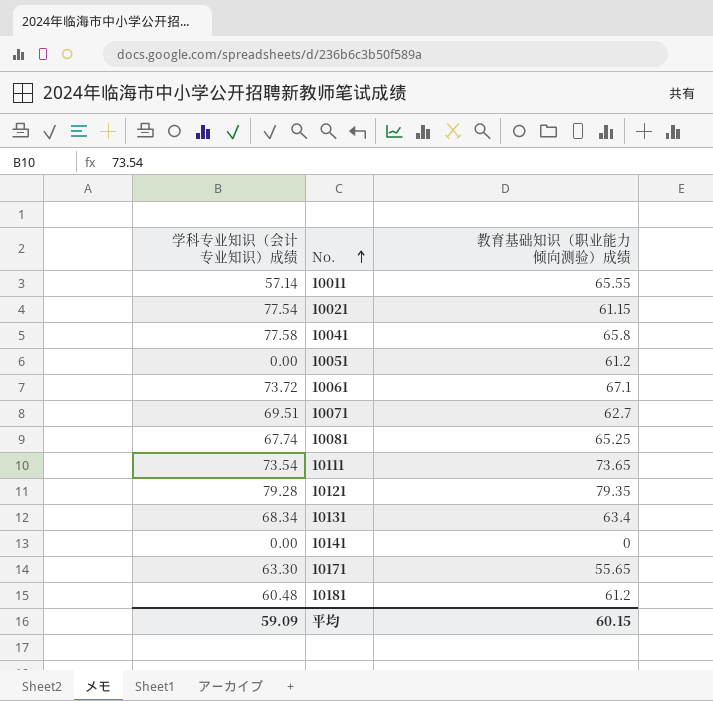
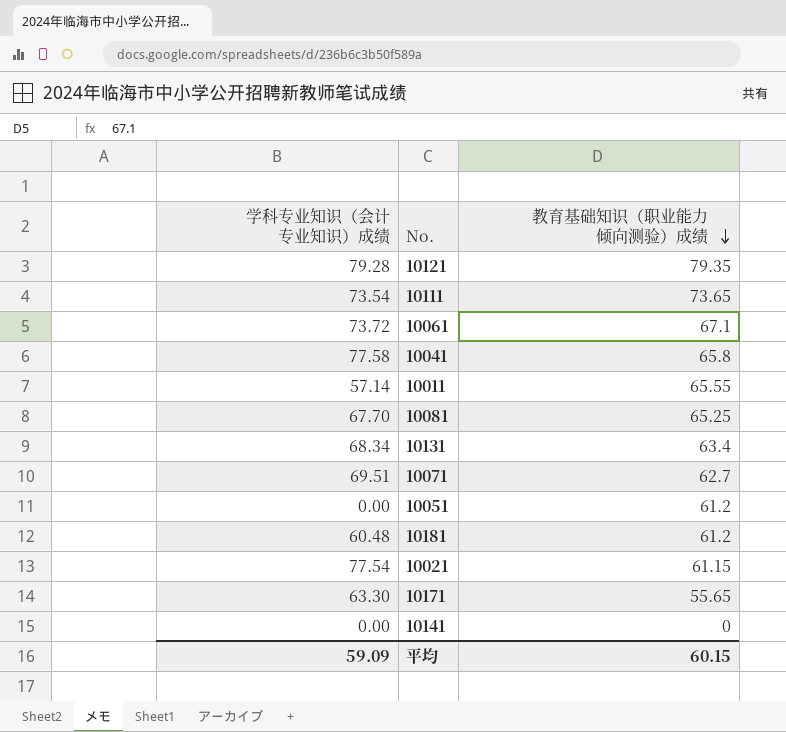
row order: No. ascending -> 教育基础知识（职业能力倾向测验）成绩 descending
10081 | 学科专业知识（会计专业知识）成绩: 67.74 -> 67.70

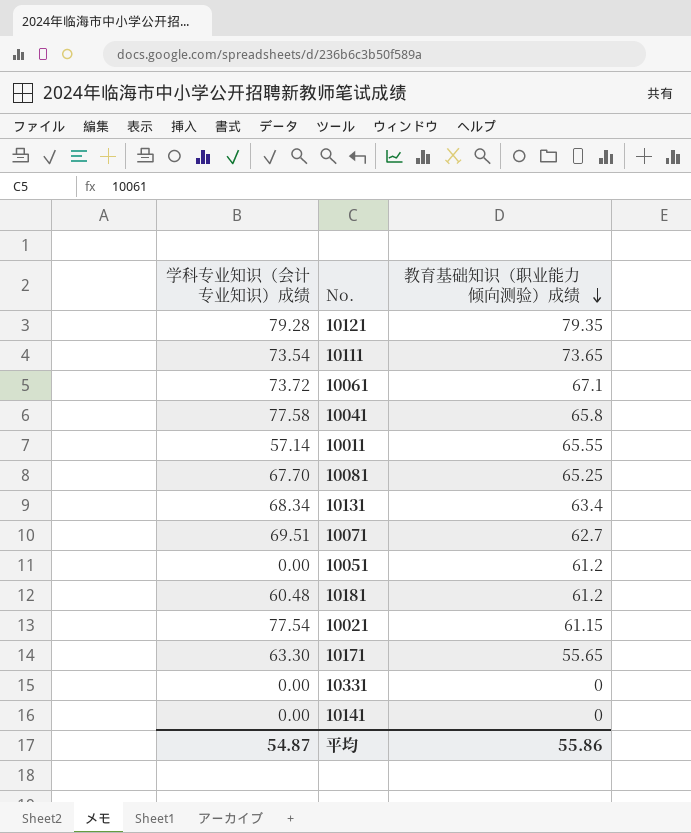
row 10331: none -> 0.00 | 0
平均 | 学科专业知识（会计专业知识）成绩: 59.09 -> 54.87
平均 | 教育基础知识（职业能力倾向测验）成绩: 60.15 -> 55.86

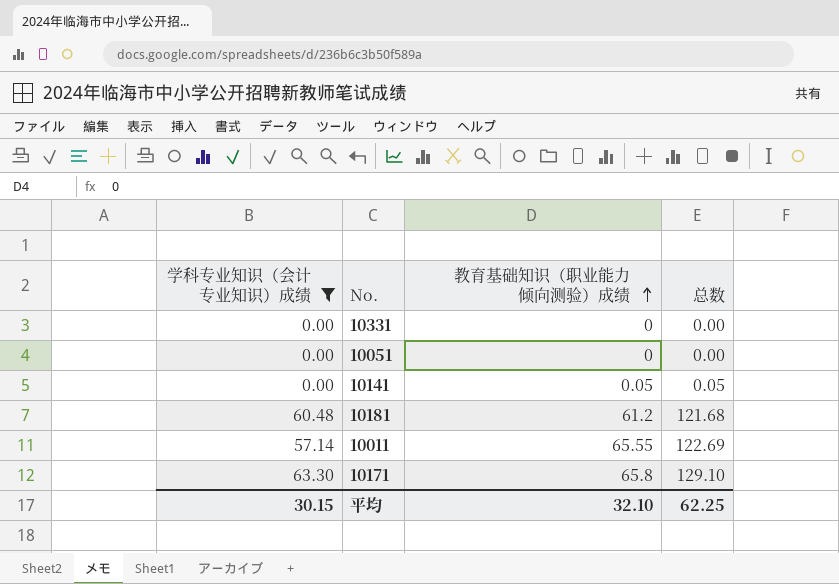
filter: none -> 学科专业知识（会计专业知识）成绩 <= 63.30
row order: 教育基础知识（职业能力倾向测验）成绩 descending -> 教育基础知识（职业能力倾向测验）成绩 ascending
column 总数 | formula: none -> [学科专业知识（会计专业知识）成绩] + [教育基础知识（职业能力倾向测验）成绩]
10051 | 教育基础知识（职业能力倾向测验）成绩: 61.2 -> 0
10141 | 教育基础知识（职业能力倾向测验）成绩: 0 -> 0.05
10171 | 教育基础知识（职业能力倾向测验）成绩: 55.65 -> 65.8
平均 | 学科专业知识（会计专业知识）成绩: 54.87 -> 30.15
平均 | 教育基础知识（职业能力倾向测验）成绩: 55.86 -> 32.10

